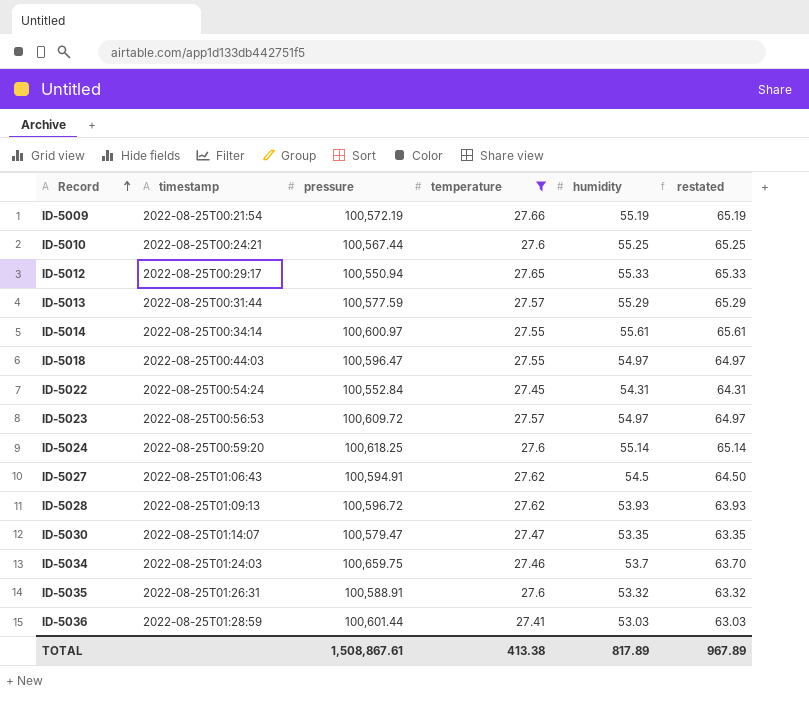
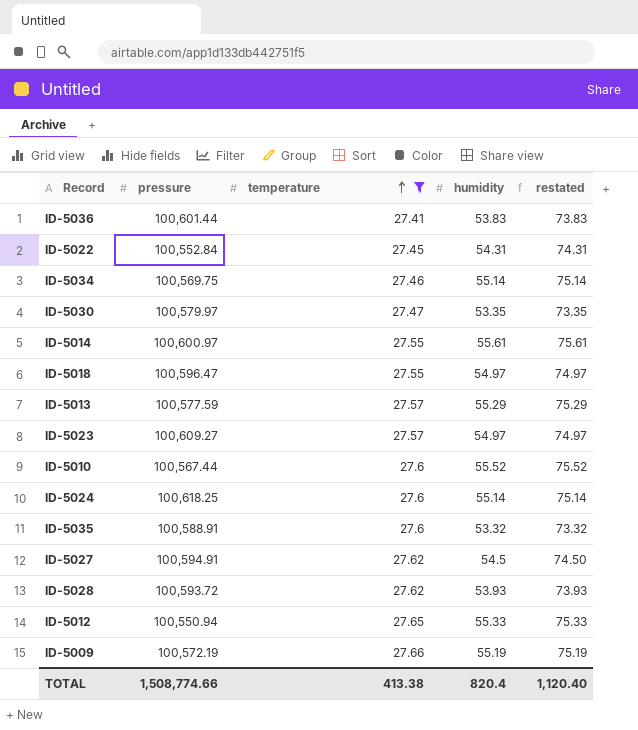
row order: Record ascending -> temperature ascending
column timestamp | position: 2 -> none
column restated | formula: [humidity] + 10 -> [humidity] + 20
ID-5036 | humidity: 53.03 -> 53.83
ID-5034 | pressure: 100,659.75 -> 100,569.75
ID-5034 | humidity: 53.7 -> 55.14
ID-5030 | pressure: 100,579.47 -> 100,579.97
ID-5023 | pressure: 100,609.72 -> 100,609.27
ID-5010 | humidity: 55.25 -> 55.52
ID-5028 | pressure: 100,596.72 -> 100,593.72
TOTAL | pressure: 1,508,867.61 -> 1,508,774.66
TOTAL | humidity: 817.89 -> 820.4
TOTAL | restated: 967.89 -> 1,120.40

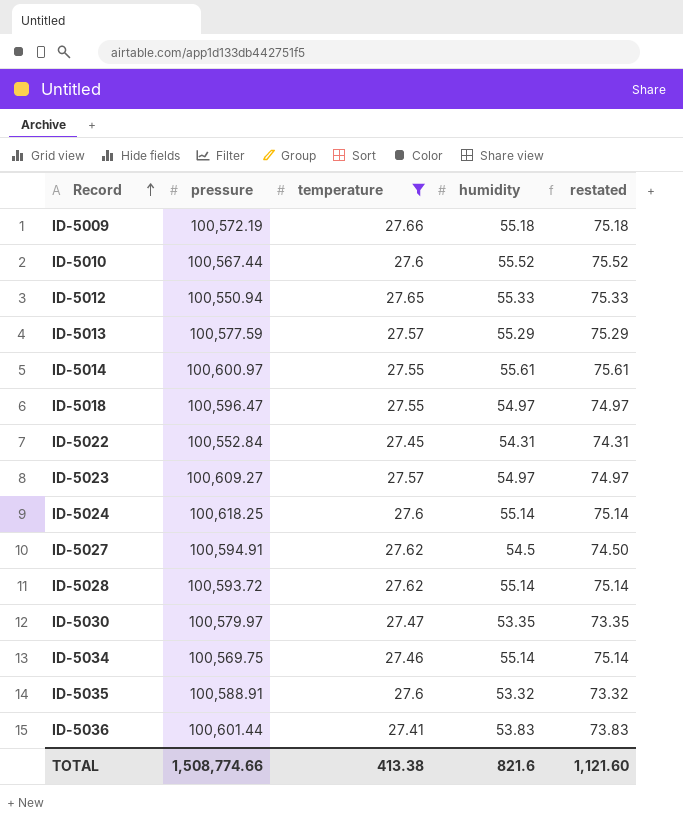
row order: temperature ascending -> Record ascending
ID-5009 | humidity: 55.19 -> 55.18
ID-5009 | restated: 75.19 -> 75.18
ID-5028 | humidity: 53.93 -> 55.14
ID-5028 | restated: 73.93 -> 75.14
TOTAL | humidity: 820.4 -> 821.6
TOTAL | restated: 1,120.40 -> 1,121.60

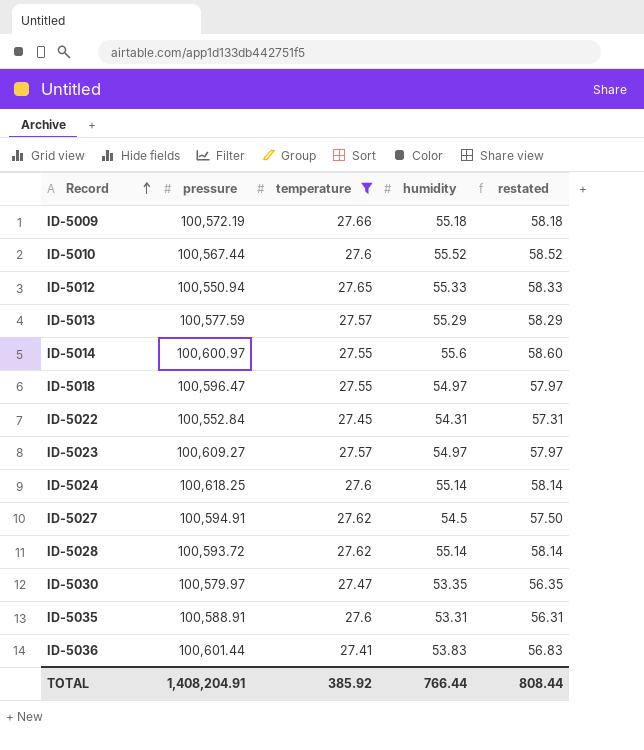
column restated | formula: [humidity] + 20 -> [humidity] + 3
row ID-5034: 100,569.75 | 27.46 | 55.14 | 75.14 -> none
ID-5014 | humidity: 55.61 -> 55.6
ID-5035 | humidity: 53.32 -> 53.31
TOTAL | pressure: 1,508,774.66 -> 1,408,204.91
TOTAL | temperature: 413.38 -> 385.92
TOTAL | humidity: 821.6 -> 766.44
TOTAL | restated: 1,121.60 -> 808.44

